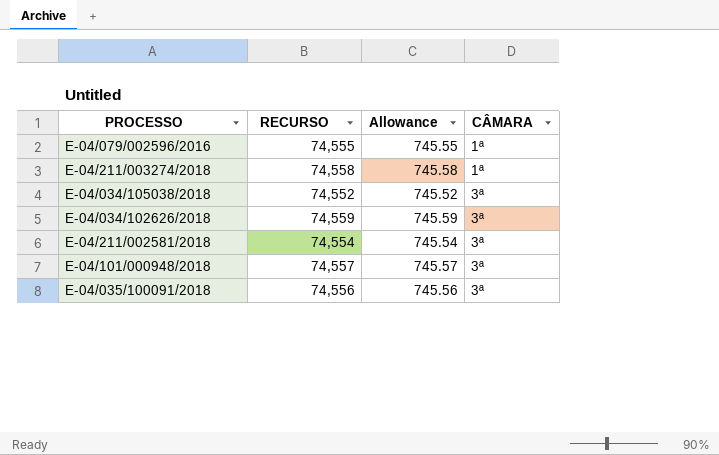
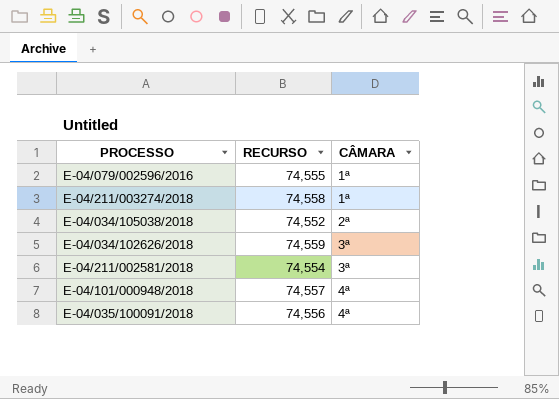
column Allowance | formula: [RECURSO] * 0.01 -> none
E-04/034/105038/2018 | CÂMARA: 3ª -> 2ª
E-04/101/000948/2018 | CÂMARA: 3ª -> 4ª
E-04/035/100091/2018 | CÂMARA: 3ª -> 4ª

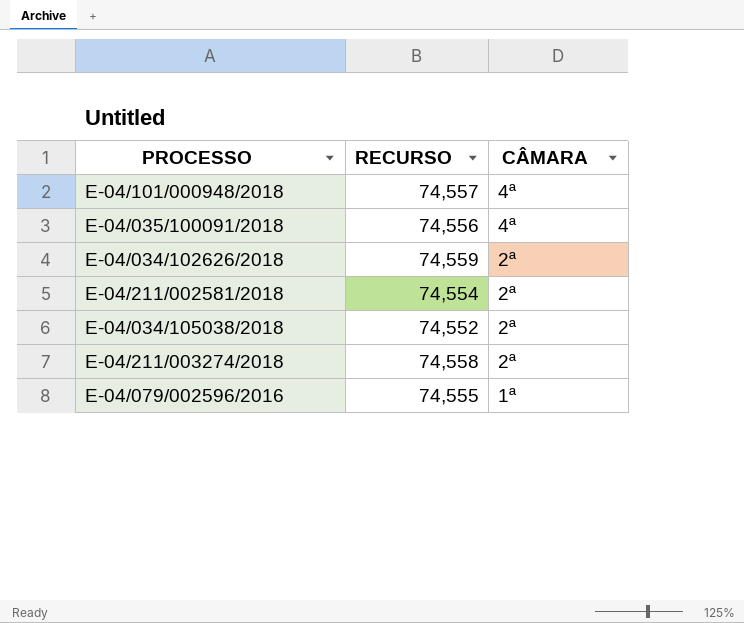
row order: CÂMARA ascending -> CÂMARA descending
E-04/034/102626/2018 | CÂMARA: 3ª -> 2ª
E-04/211/002581/2018 | CÂMARA: 3ª -> 2ª
E-04/211/003274/2018 | CÂMARA: 1ª -> 2ª

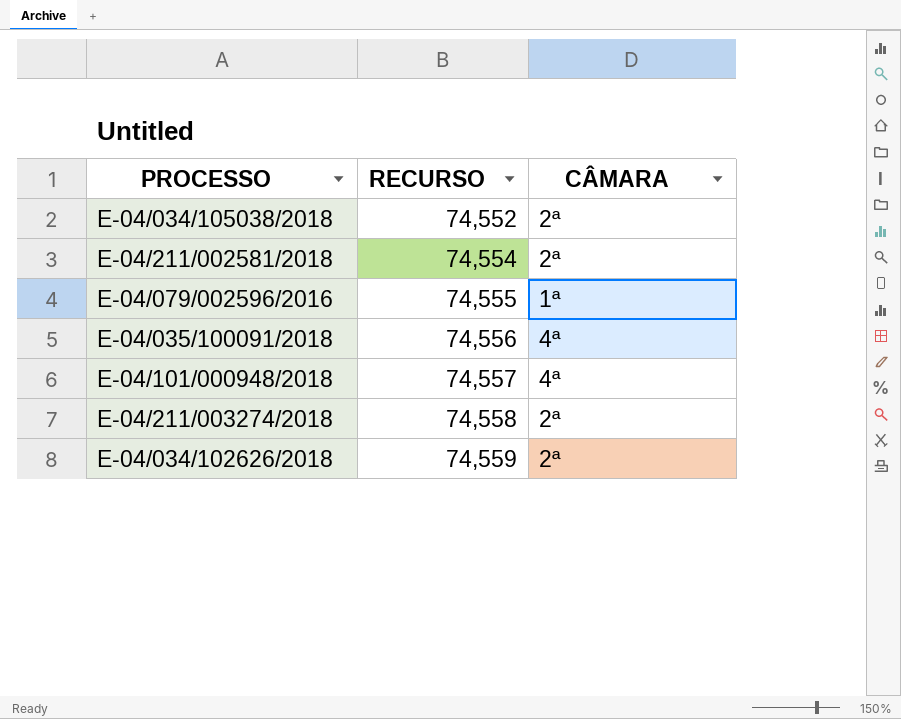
row order: CÂMARA descending -> RECURSO ascending

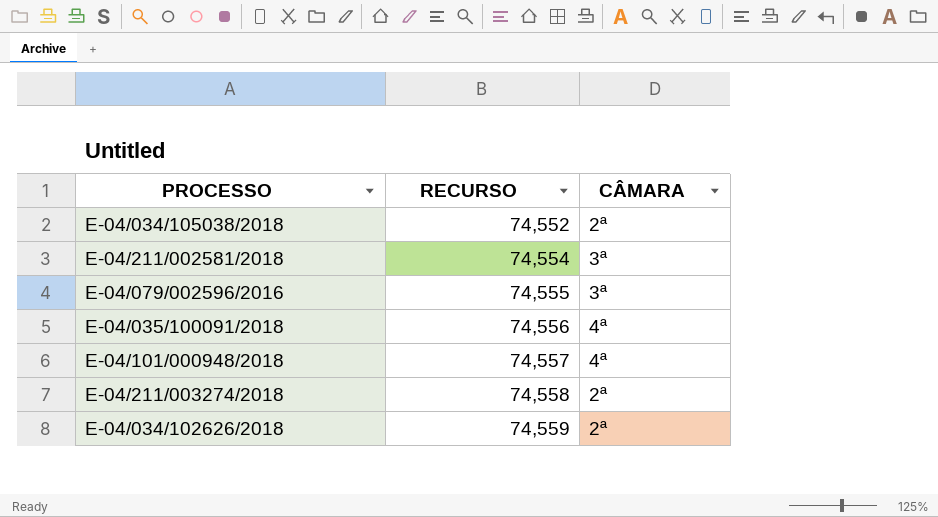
E-04/211/002581/2018 | CÂMARA: 2ª -> 3ª
E-04/079/002596/2016 | CÂMARA: 1ª -> 3ª

